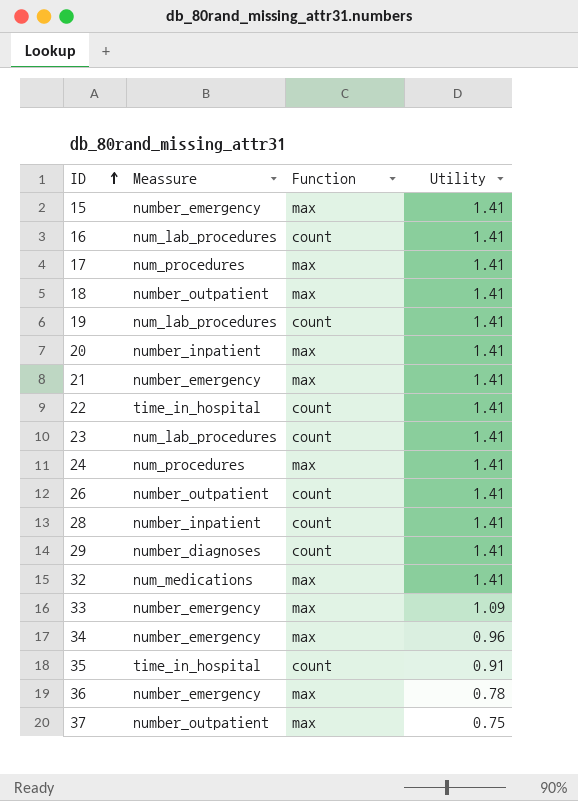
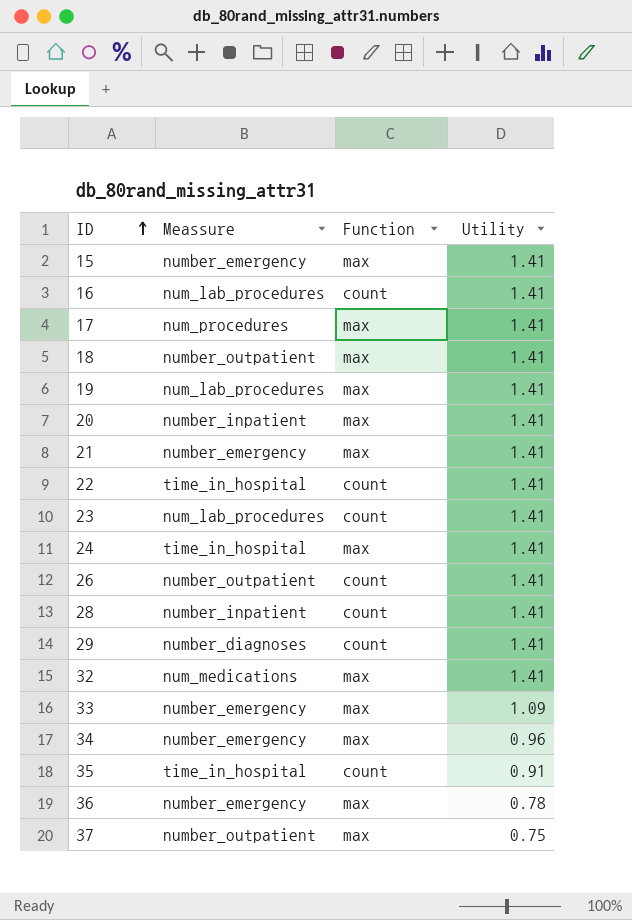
19 | Function: count -> max
24 | Meassure: num_procedures -> time_in_hospital

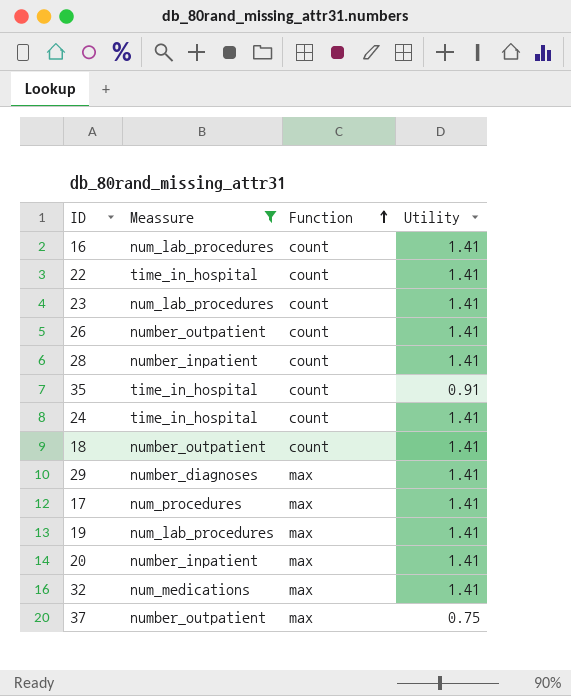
filter: none -> Meassure != number_emergency
row order: ID ascending -> Function ascending
24 | Function: max -> count
18 | Function: max -> count
29 | Function: count -> max

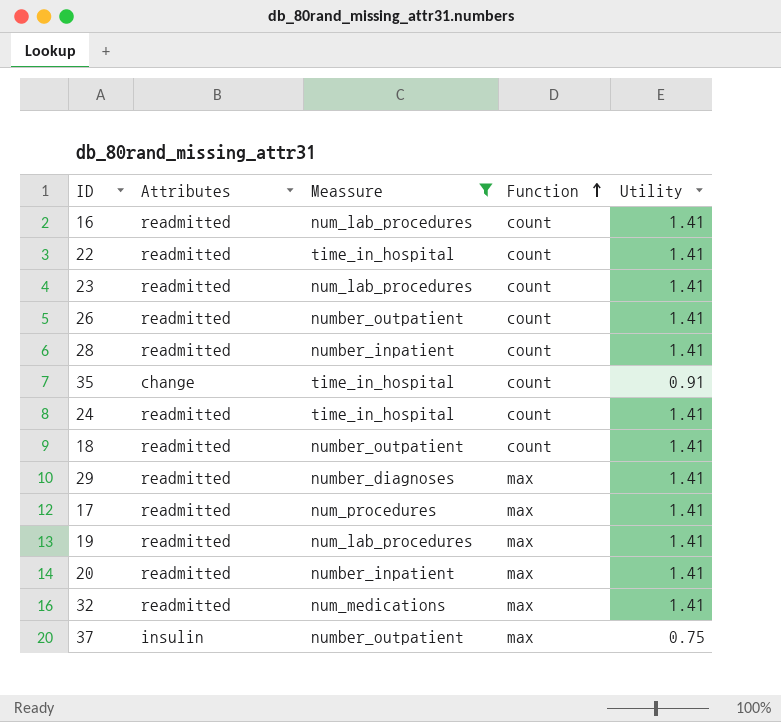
column Attributes | position: none -> 2

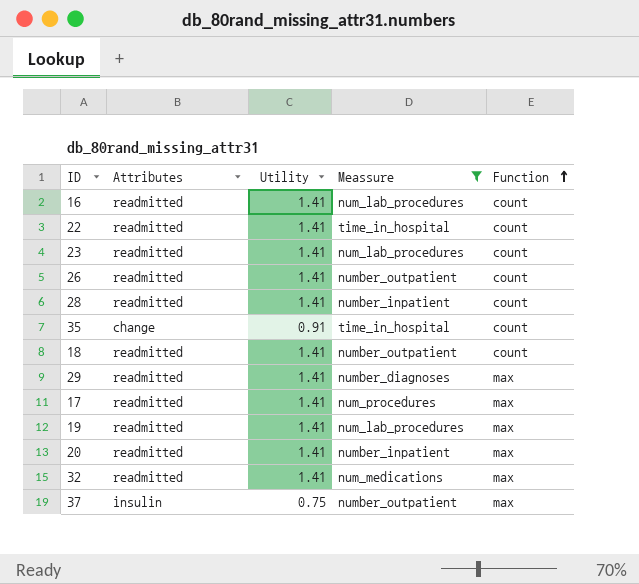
column Utility | position: 5 -> 3
row 24: readmitted | time_in_hospital | count | 1.41 -> none

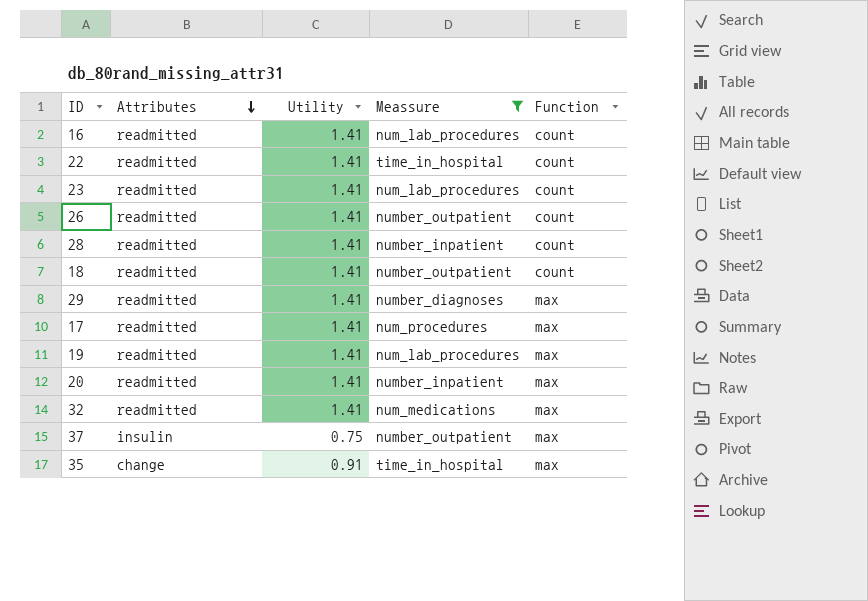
row order: Function ascending -> Attributes descending
35 | Function: count -> max

